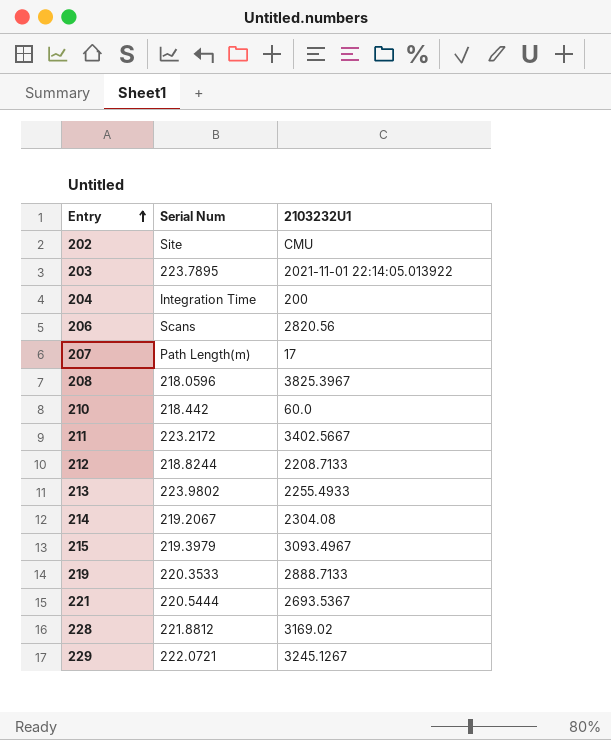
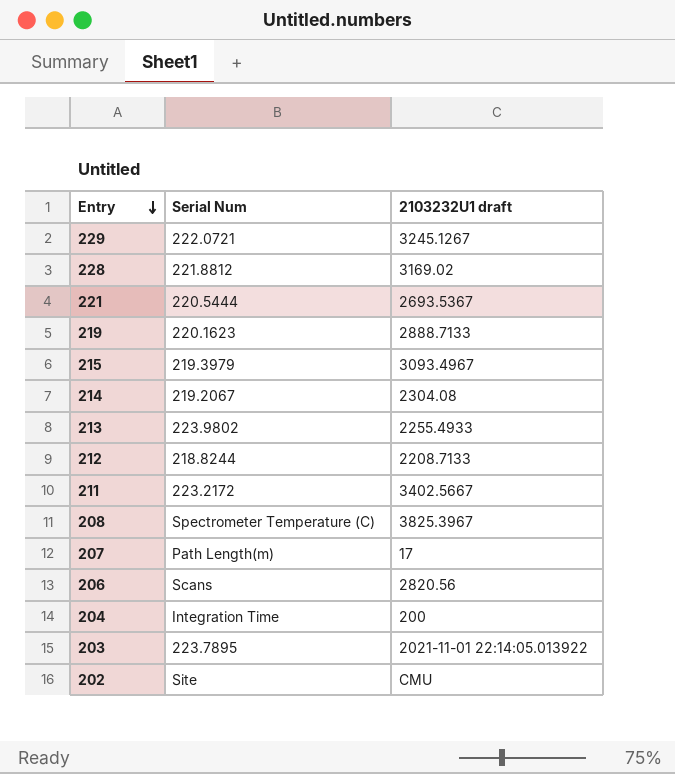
row order: Entry ascending -> Entry descending
column name: 2103232U1 -> 2103232U1 draft
row 210: 218.442 | 60.0 -> none
219 | Serial Num: 220.3533 -> 220.1623
208 | Serial Num: 218.0596 -> Spectrometer Temperature (C)

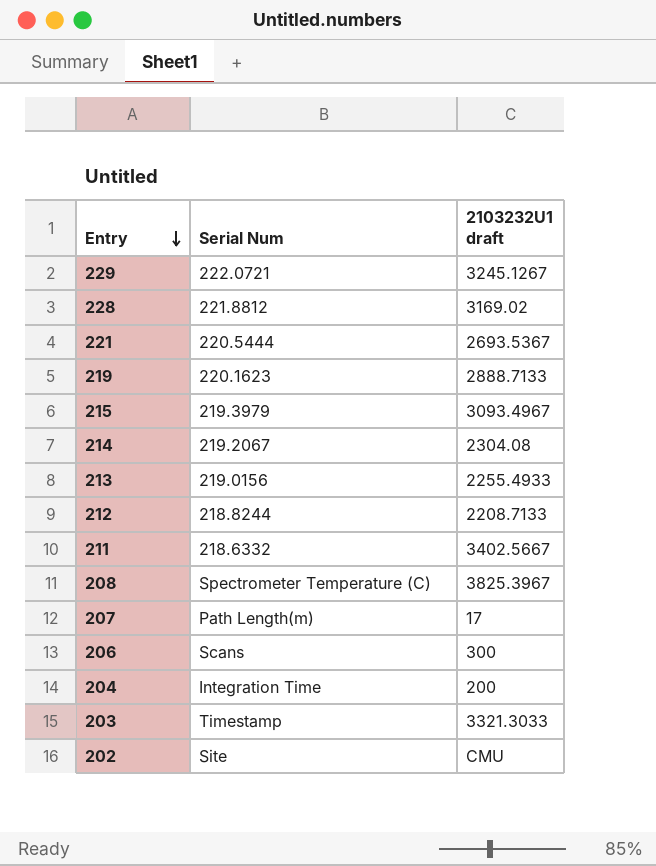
213 | Serial Num: 223.9802 -> 219.0156
211 | Serial Num: 223.2172 -> 218.6332
206 | 2103232U1 draft: 2820.56 -> 300
203 | Serial Num: 223.7895 -> Timestamp
203 | 2103232U1 draft: 2021-11-01 22:14:05.013922 -> 3321.3033

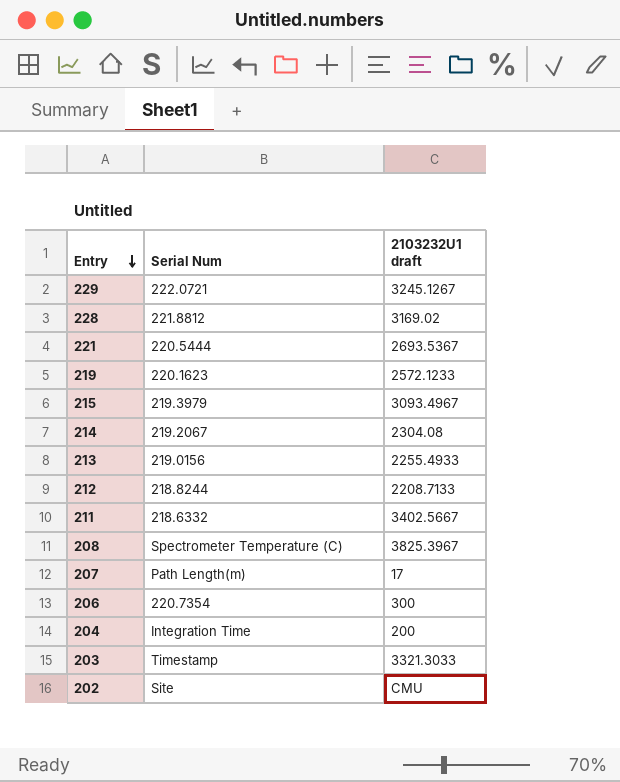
219 | 2103232U1 draft: 2888.7133 -> 2572.1233
206 | Serial Num: Scans -> 220.7354

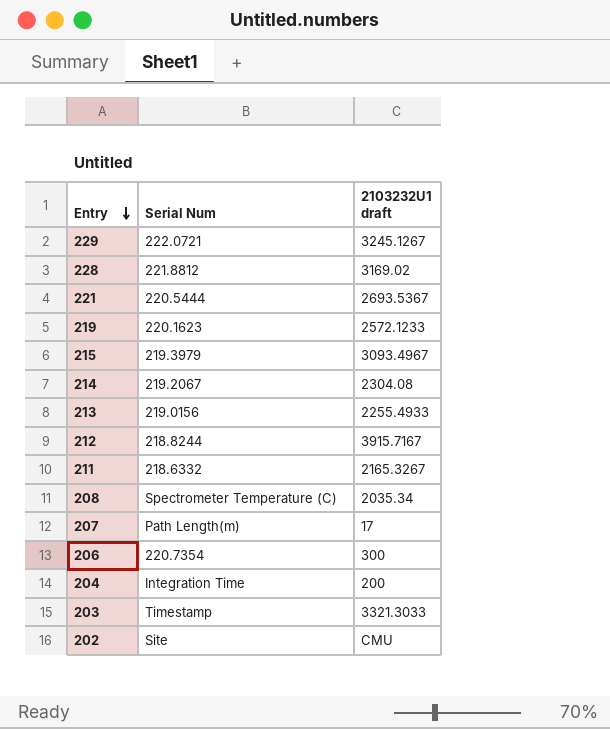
212 | 2103232U1 draft: 2208.7133 -> 3915.7167
211 | 2103232U1 draft: 3402.5667 -> 2165.3267
208 | 2103232U1 draft: 3825.3967 -> 2035.34

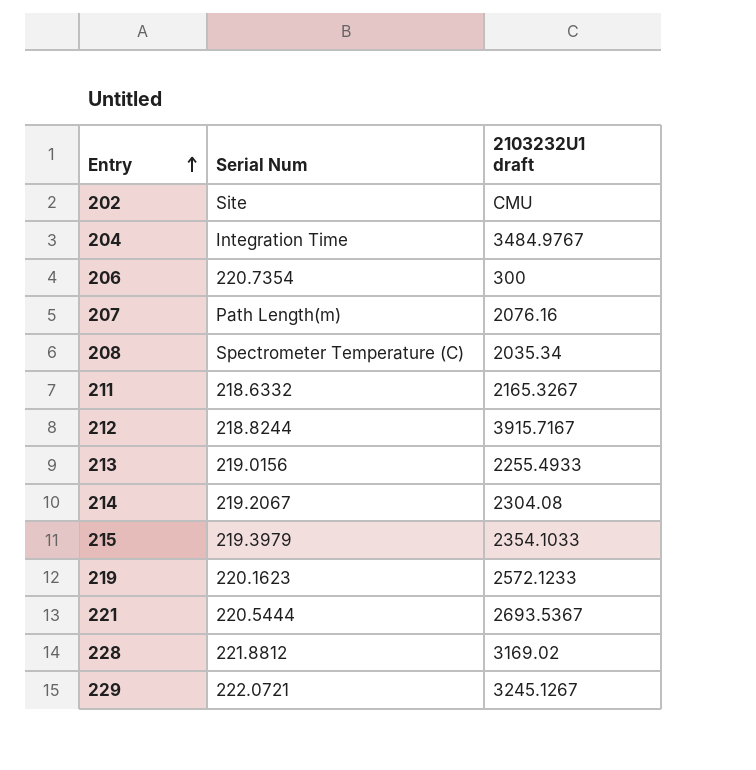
row order: Entry descending -> Entry ascending
row 203: Timestamp | 3321.3033 -> none
204 | 2103232U1 draft: 200 -> 3484.9767
207 | 2103232U1 draft: 17 -> 2076.16
215 | 2103232U1 draft: 3093.4967 -> 2354.1033

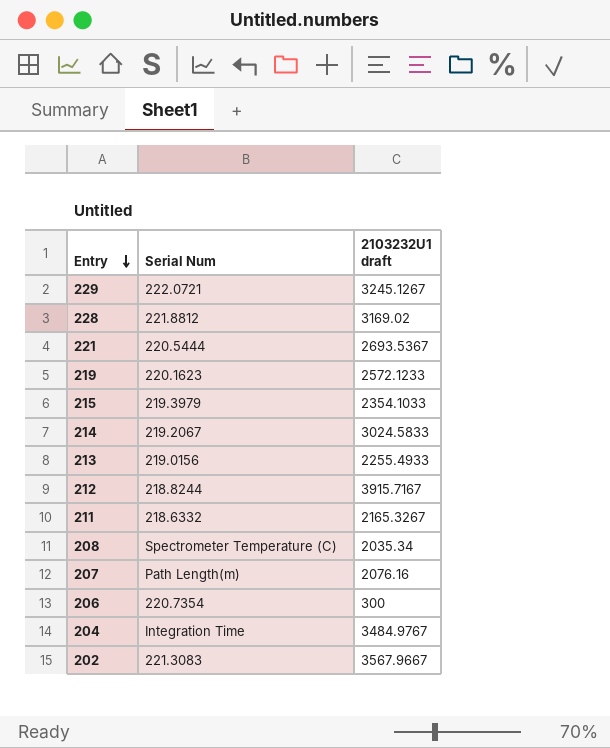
row order: Entry ascending -> Entry descending
214 | 2103232U1 draft: 2304.08 -> 3024.5833
202 | Serial Num: Site -> 221.3083
202 | 2103232U1 draft: CMU -> 3567.9667

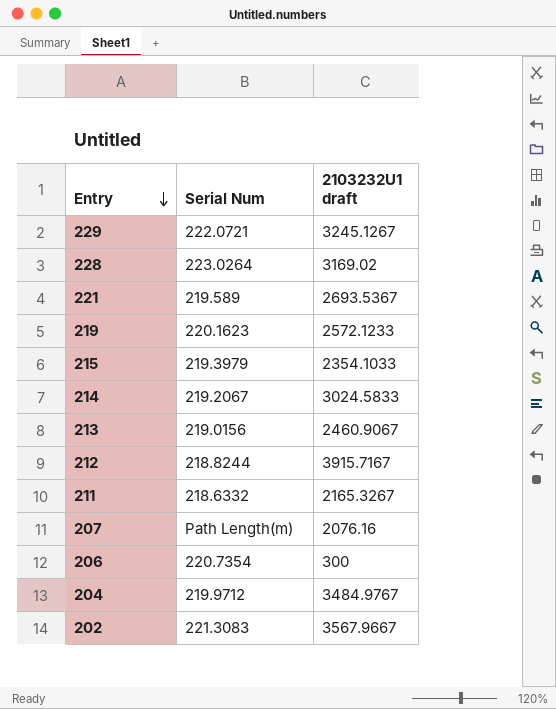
row 208: Spectrometer Temperature (C) | 2035.34 -> none
228 | Serial Num: 221.8812 -> 223.0264
221 | Serial Num: 220.5444 -> 219.589
213 | 2103232U1 draft: 2255.4933 -> 2460.9067
204 | Serial Num: Integration Time -> 219.9712

